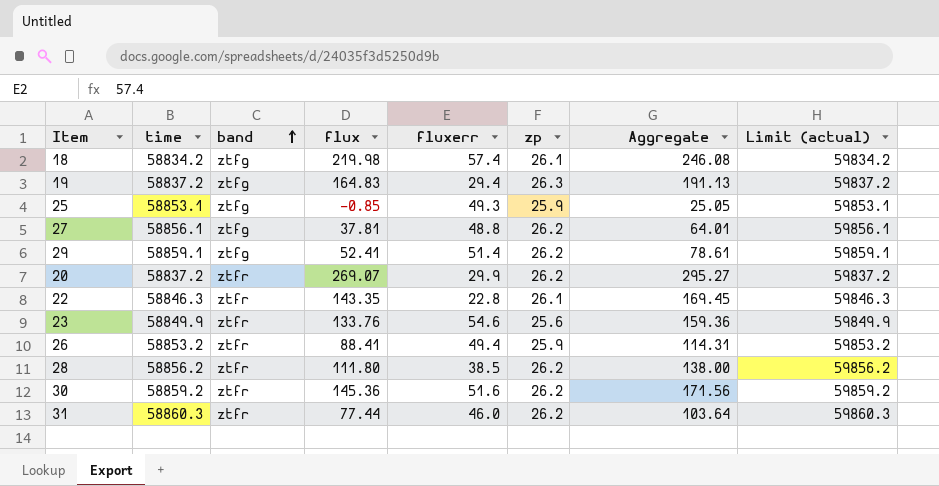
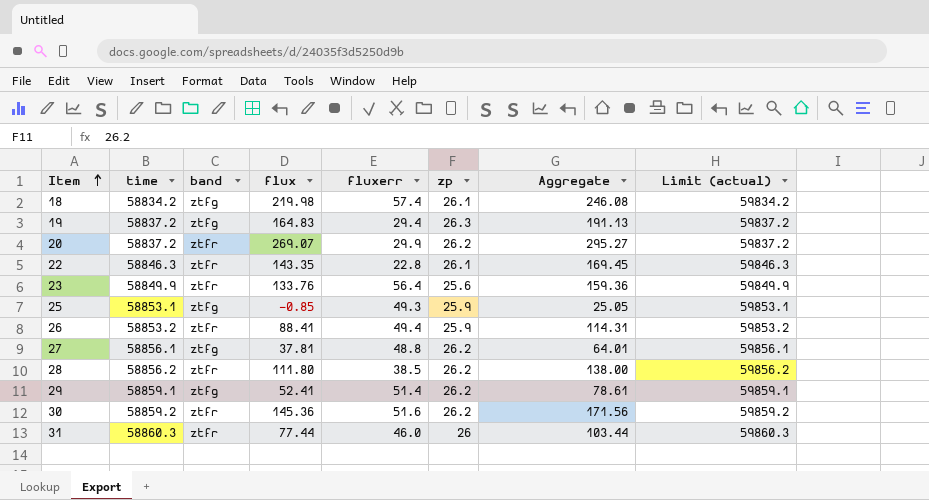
row order: band ascending -> Item ascending
23 | fluxerr: 54.6 -> 56.4
31 | zp: 26.2 -> 26
31 | Aggregate: 103.64 -> 103.44

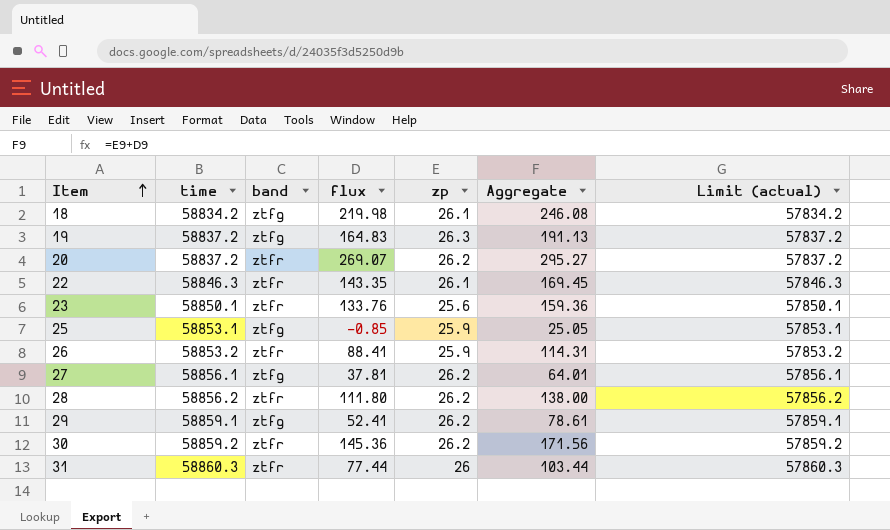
column fluxerr | position: 5 -> none
column Limit (actual) | formula: [time] + 1000 -> [time] - 1000
23 | time: 58849.9 -> 58850.1

